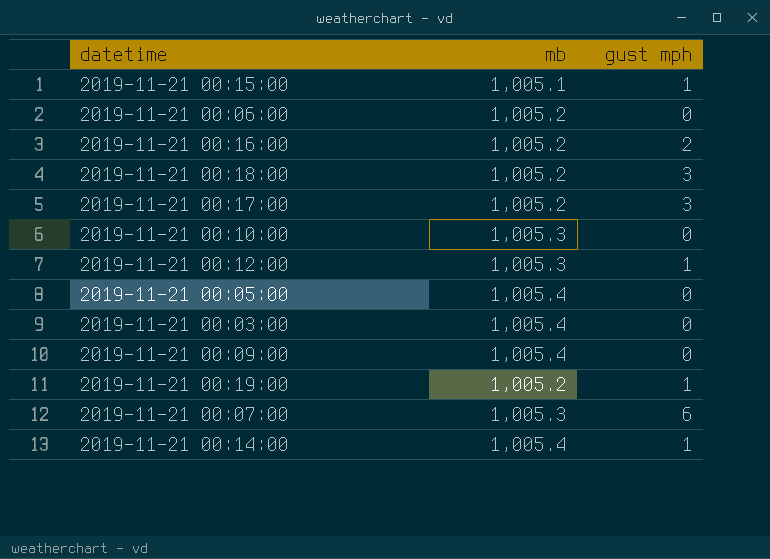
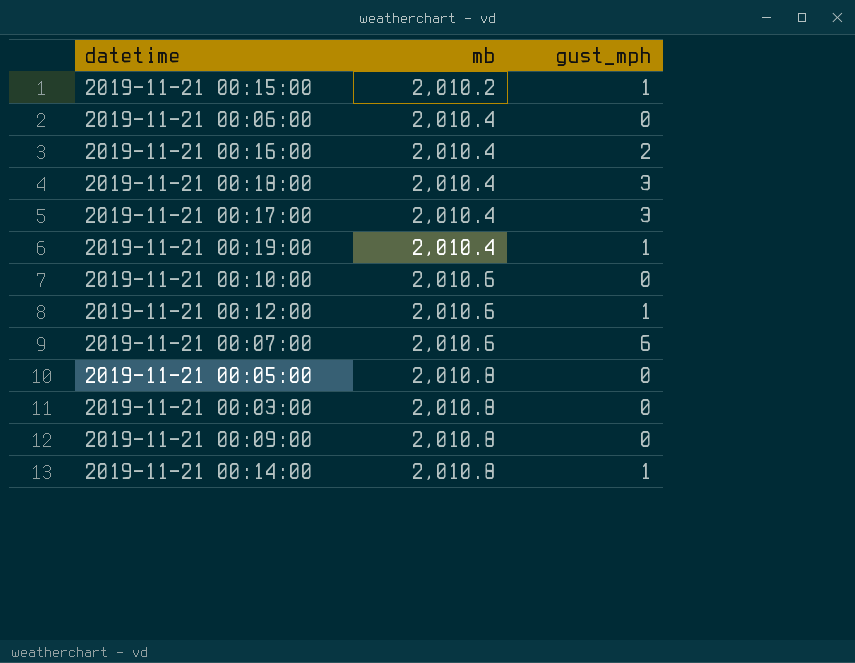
row order: none -> mb ascending
column name: gust mph -> gust_mph
2019-11-21 00:15:00 | mb: 1,005.1 -> 2,010.2
2019-11-21 00:06:00 | mb: 1,005.2 -> 2,010.4
2019-11-21 00:16:00 | mb: 1,005.2 -> 2,010.4
2019-11-21 00:18:00 | mb: 1,005.2 -> 2,010.4
2019-11-21 00:17:00 | mb: 1,005.2 -> 2,010.4
2019-11-21 00:19:00 | mb: 1,005.2 -> 2,010.4
2019-11-21 00:10:00 | mb: 1,005.3 -> 2,010.6
2019-11-21 00:12:00 | mb: 1,005.3 -> 2,010.6
2019-11-21 00:07:00 | mb: 1,005.3 -> 2,010.6
2019-11-21 00:05:00 | mb: 1,005.4 -> 2,010.8
2019-11-21 00:03:00 | mb: 1,005.4 -> 2,010.8
2019-11-21 00:09:00 | mb: 1,005.4 -> 2,010.8
2019-11-21 00:14:00 | mb: 1,005.4 -> 2,010.8

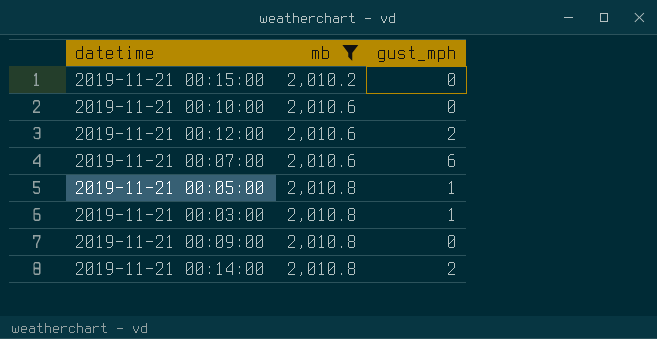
filter: none -> mb != 2,010.4
2019-11-21 00:15:00 | gust_mph: 1 -> 0
2019-11-21 00:12:00 | gust_mph: 1 -> 2
2019-11-21 00:05:00 | gust_mph: 0 -> 1
2019-11-21 00:03:00 | gust_mph: 0 -> 1
2019-11-21 00:14:00 | gust_mph: 1 -> 2

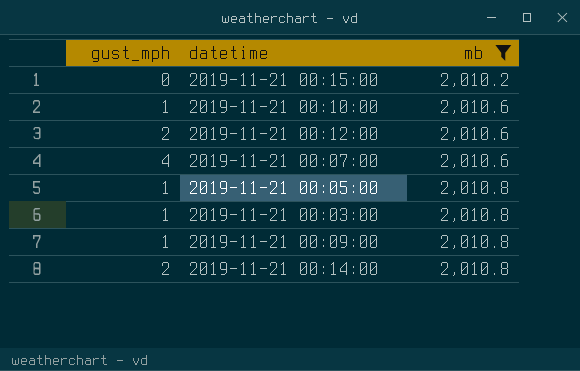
column gust_mph | position: 3 -> 1
2019-11-21 00:10:00 | gust_mph: 0 -> 1
2019-11-21 00:07:00 | gust_mph: 6 -> 4
2019-11-21 00:09:00 | gust_mph: 0 -> 1

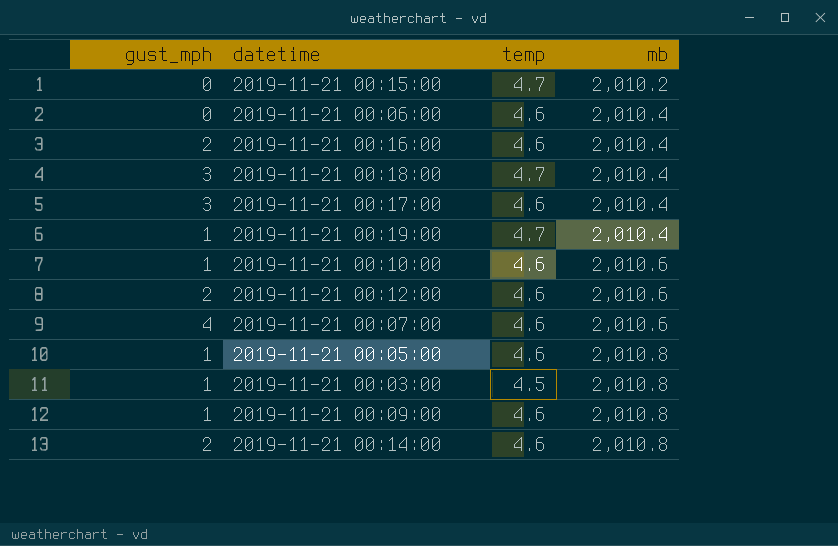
filter: mb != 2,010.4 -> none
column temp | position: none -> 3

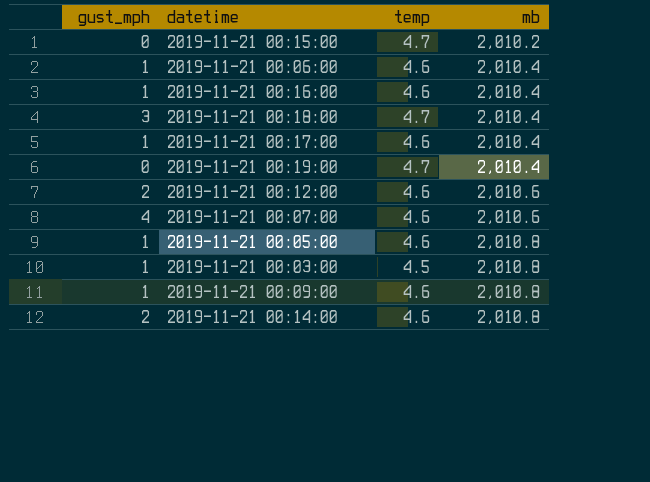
row 2019-11-21 00:10:00: 1 | 4.6 | 2,010.6 -> none
2019-11-21 00:06:00 | gust_mph: 0 -> 1
2019-11-21 00:16:00 | gust_mph: 2 -> 1
2019-11-21 00:17:00 | gust_mph: 3 -> 1
2019-11-21 00:19:00 | gust_mph: 1 -> 0

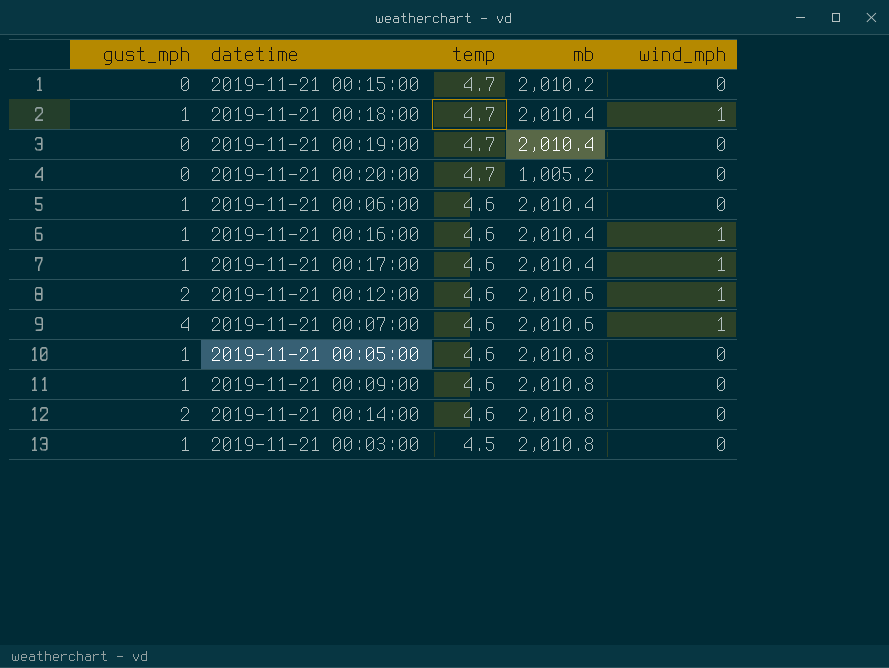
row order: mb ascending -> temp descending
column wind_mph | position: none -> 5
2019-11-21 00:18:00 | gust_mph: 3 -> 1
row 2019-11-21 00:20:00: none -> 0 | 4.7 | 1,005.2 | 0

